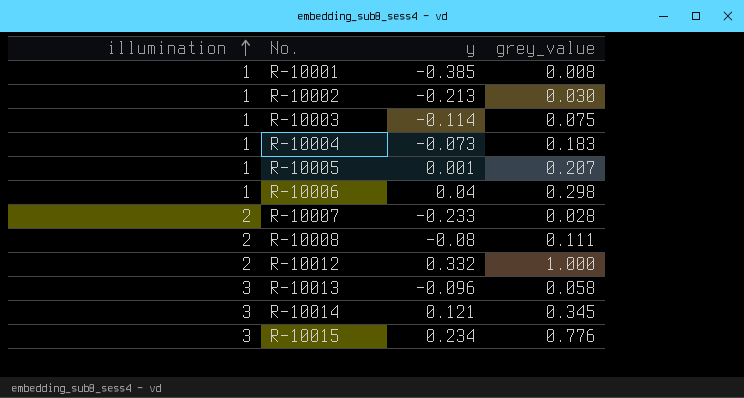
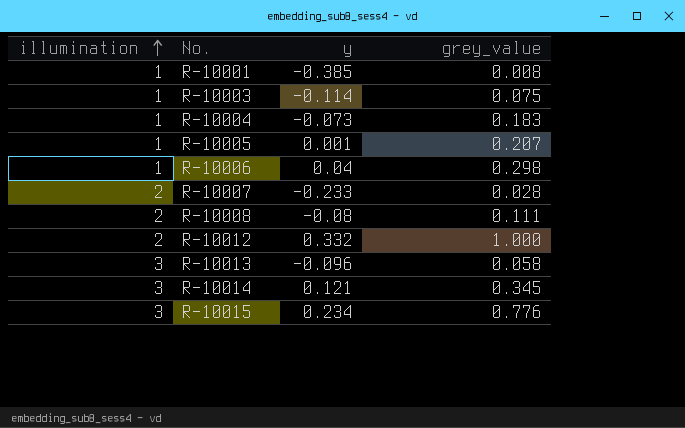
row R-10002: 1 | -0.213 | 0.030 -> none

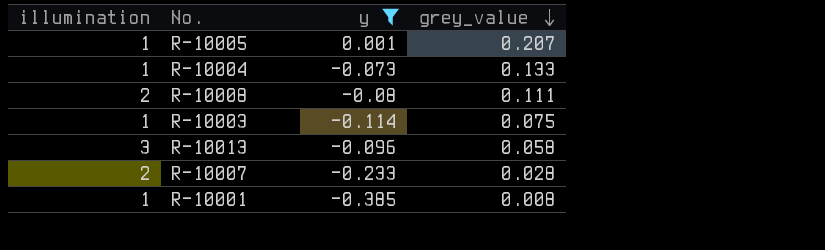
filter: none -> y <= 0.001
row order: illumination ascending -> grey_value descending
R-10004 | grey_value: 0.183 -> 0.133

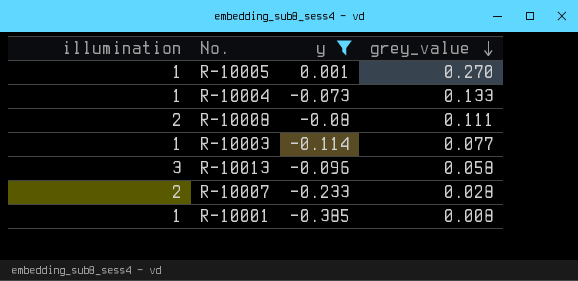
R-10005 | grey_value: 0.207 -> 0.270
R-10003 | grey_value: 0.075 -> 0.077

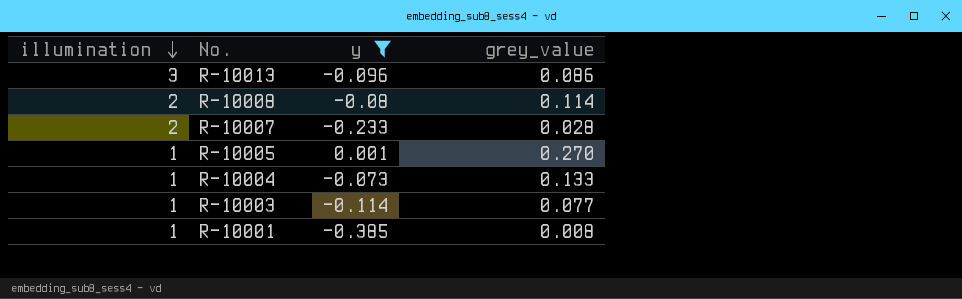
row order: grey_value descending -> illumination descending
R-10013 | grey_value: 0.058 -> 0.086
R-10008 | grey_value: 0.111 -> 0.114

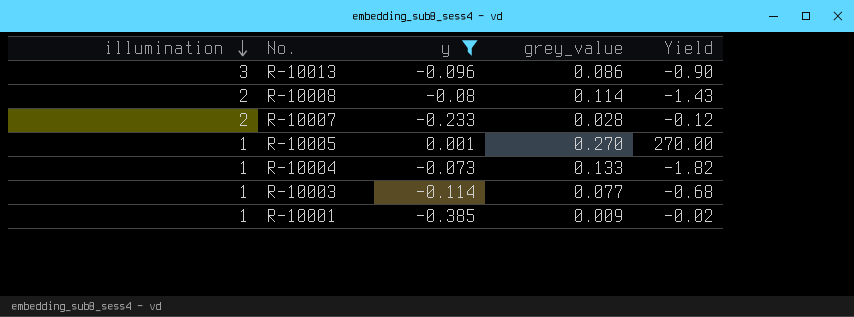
column Yield | formula: none -> [grey_value] / [y]
R-10001 | grey_value: 0.008 -> 0.009

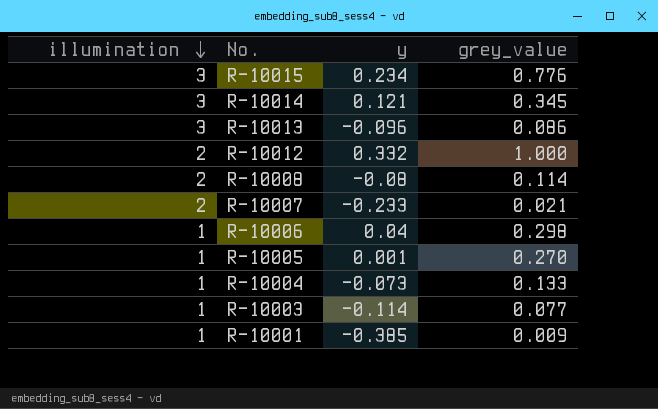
filter: y <= 0.001 -> none
column Yield | formula: [grey_value] / [y] -> none
R-10007 | grey_value: 0.028 -> 0.021

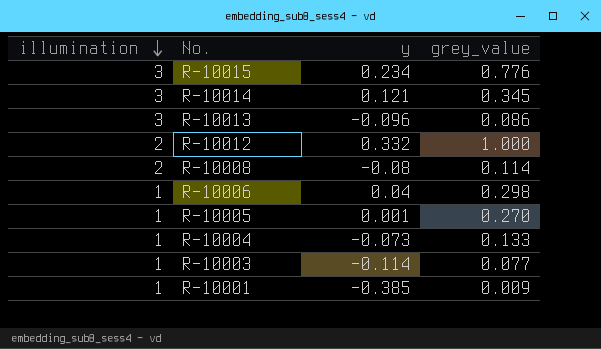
row R-10007: 2 | -0.233 | 0.021 -> none

